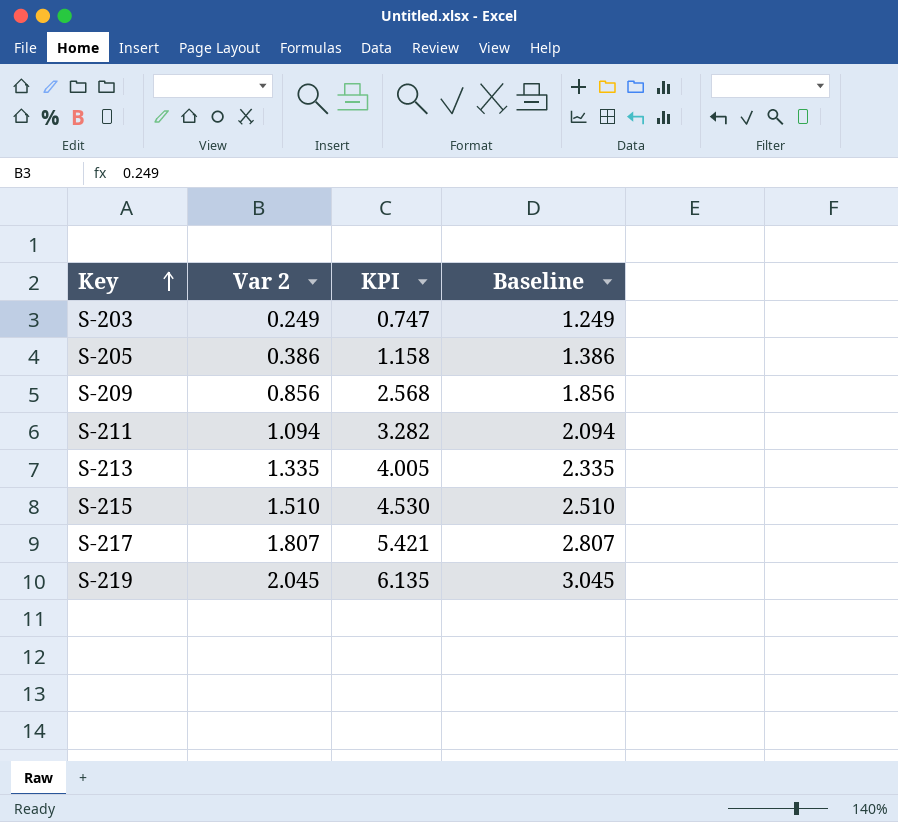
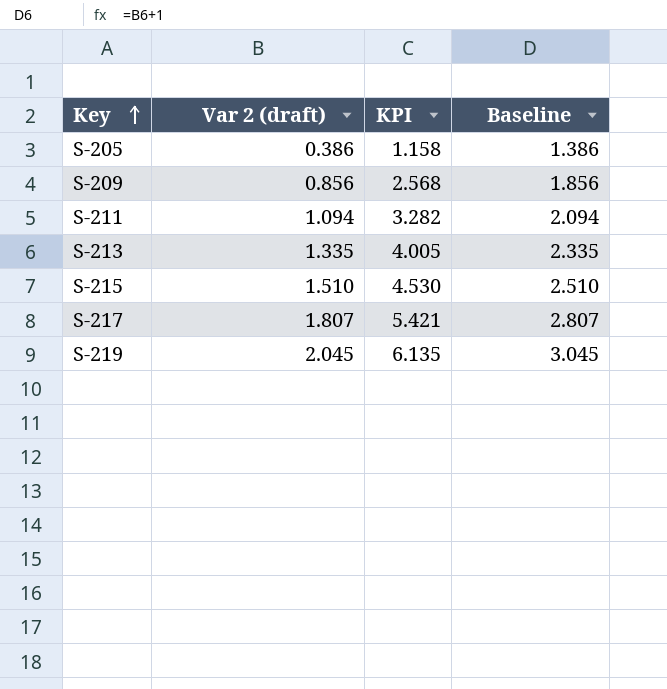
column name: Var 2 -> Var 2 (draft)
row S-203: 0.249 | 0.747 | 1.249 -> none

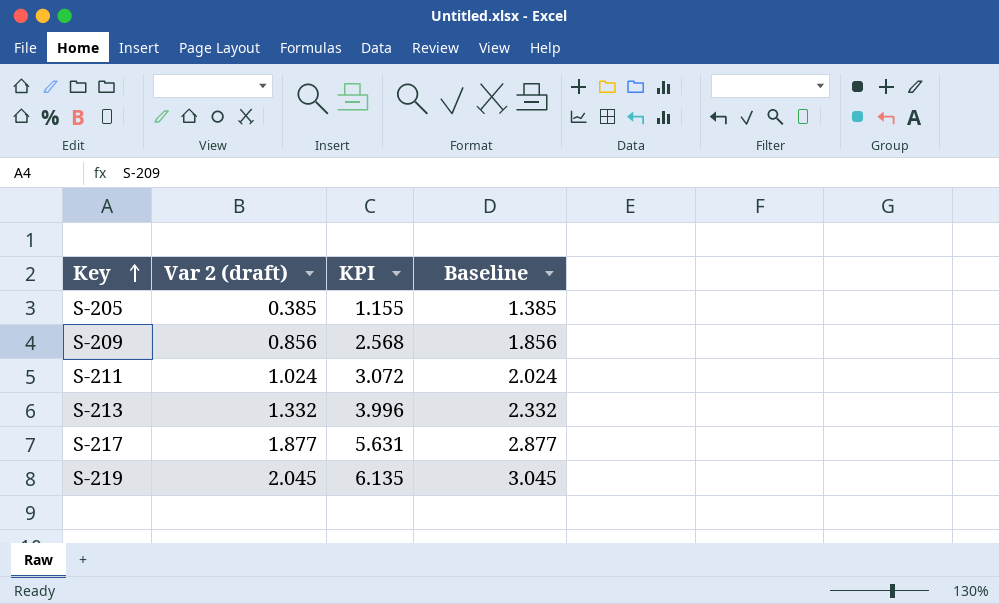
row S-215: 1.510 | 4.530 | 2.510 -> none
S-205 | Var 2 (draft): 0.386 -> 0.385
S-205 | KPI: 1.158 -> 1.155
S-205 | Baseline: 1.386 -> 1.385
S-211 | Var 2 (draft): 1.094 -> 1.024
S-211 | KPI: 3.282 -> 3.072
S-211 | Baseline: 2.094 -> 2.024
S-213 | Var 2 (draft): 1.335 -> 1.332
S-213 | KPI: 4.005 -> 3.996
S-213 | Baseline: 2.335 -> 2.332
S-217 | Var 2 (draft): 1.807 -> 1.877
S-217 | KPI: 5.421 -> 5.631
S-217 | Baseline: 2.807 -> 2.877

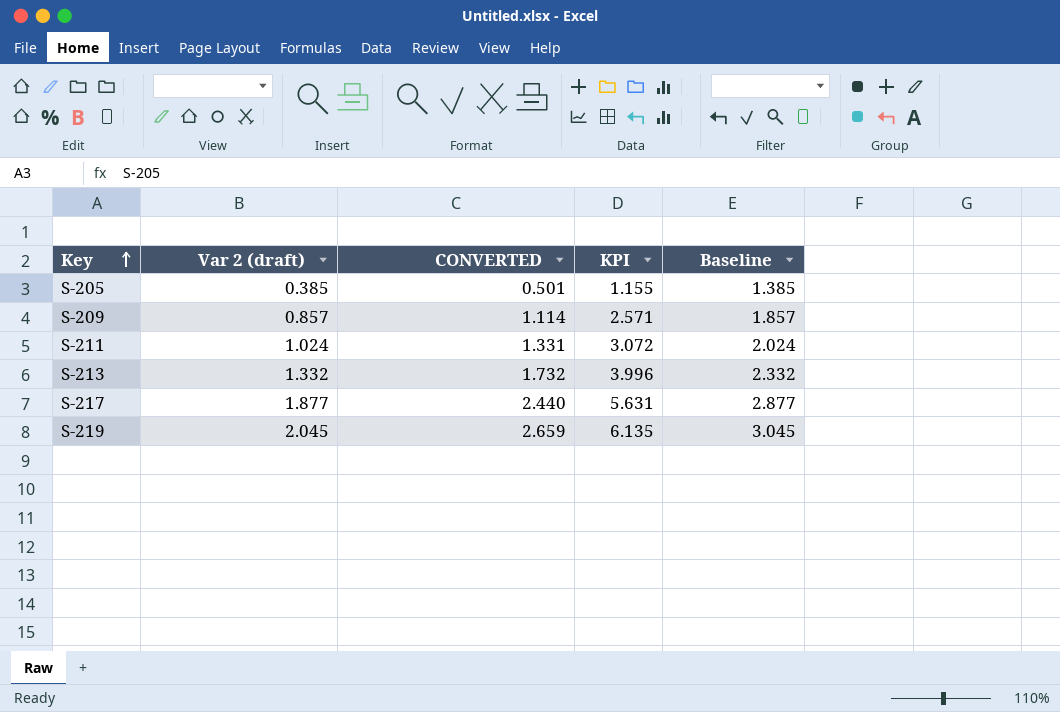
column CONVERTED | formula: none -> [Var 2 (draft)] * 1.3
S-209 | Var 2 (draft): 0.856 -> 0.857
S-209 | KPI: 2.568 -> 2.571
S-209 | Baseline: 1.856 -> 1.857

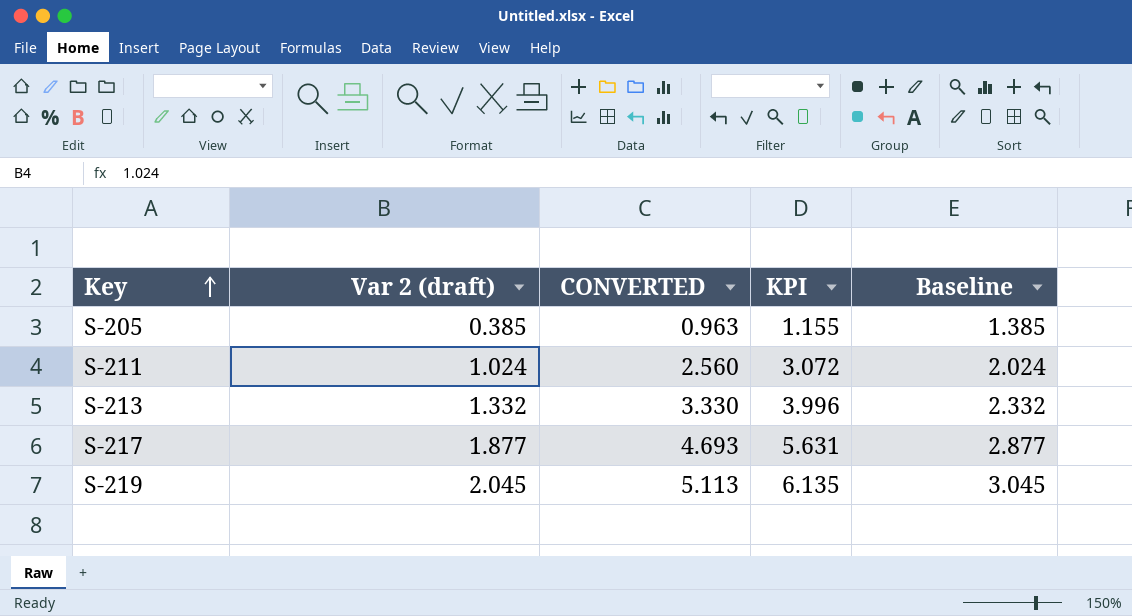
column CONVERTED | formula: [Var 2 (draft)] * 1.3 -> [Var 2 (draft)] * 2.5
row S-209: 0.857 | 1.114 | 2.571 | 1.857 -> none

